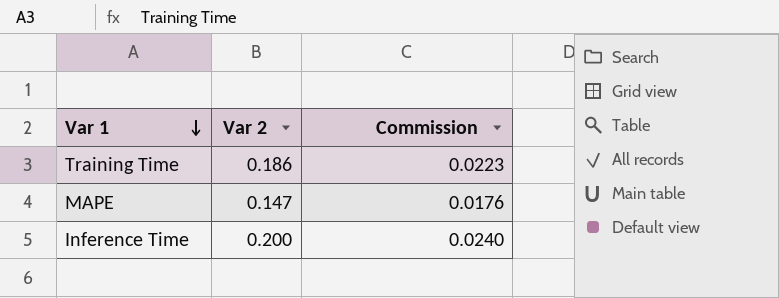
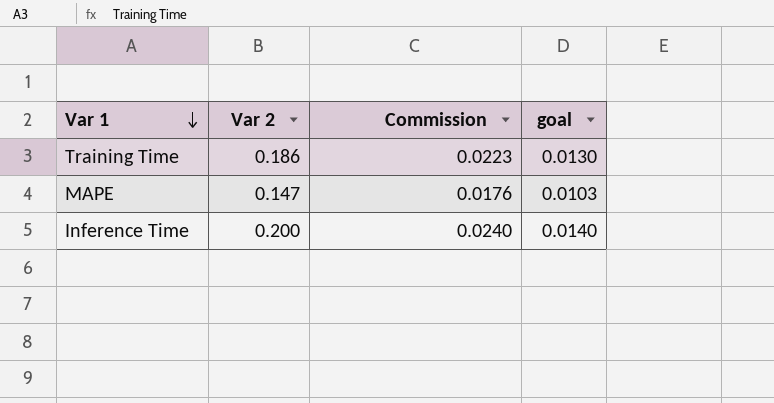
column goal | formula: none -> [Var 2] * 0.07

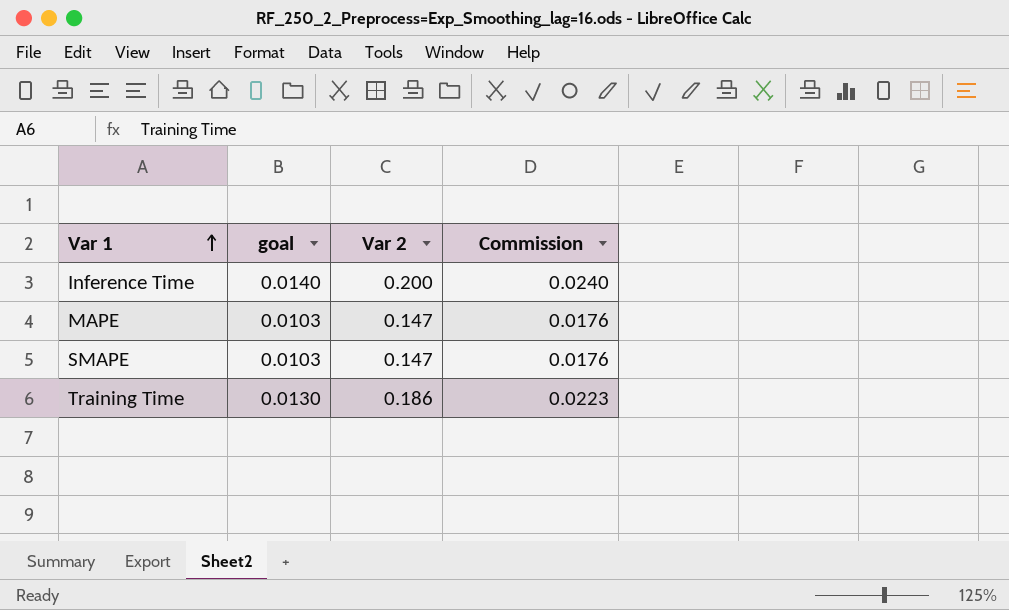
row order: Var 1 descending -> Var 1 ascending
column goal | position: 4 -> 2
row SMAPE: none -> 0.0103 | 0.147 | 0.0176

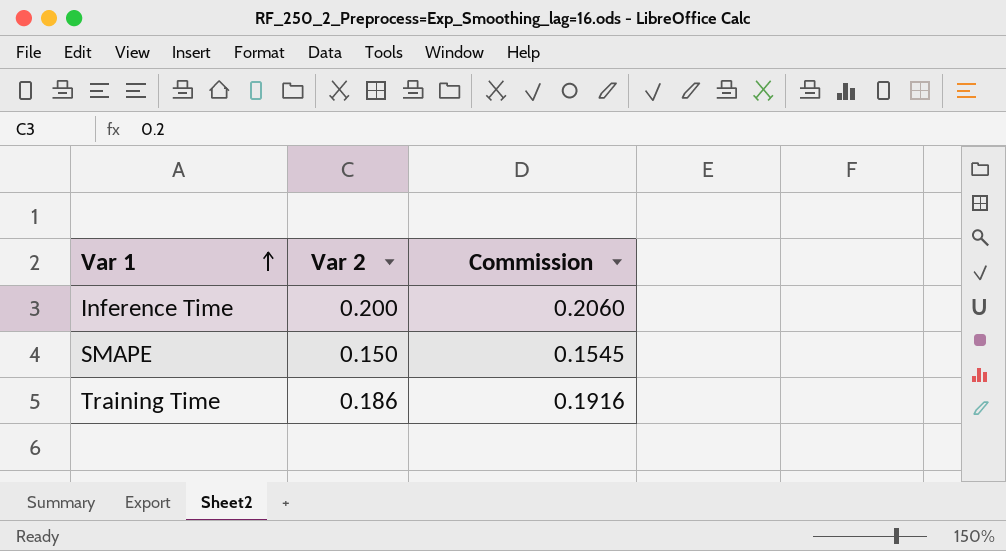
column goal | formula: [Var 2] * 0.07 -> none
column Commission | formula: [Var 2] * 0.12 -> [Var 2] * 1.03
row MAPE: 0.0103 | 0.147 | 0.0176 -> none
SMAPE | Var 2: 0.147 -> 0.150

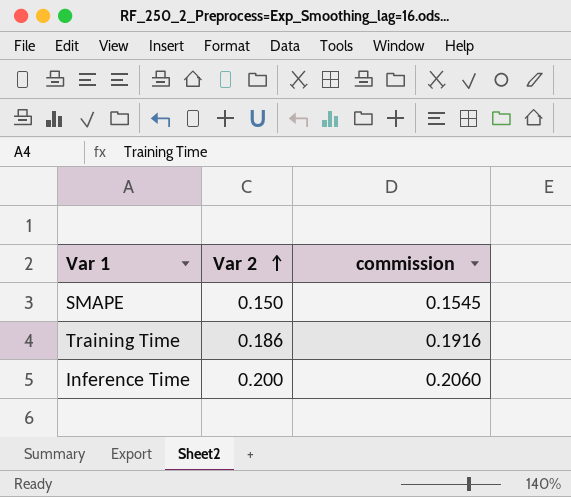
row order: Var 1 ascending -> Var 2 ascending
column name: Commission -> commission

